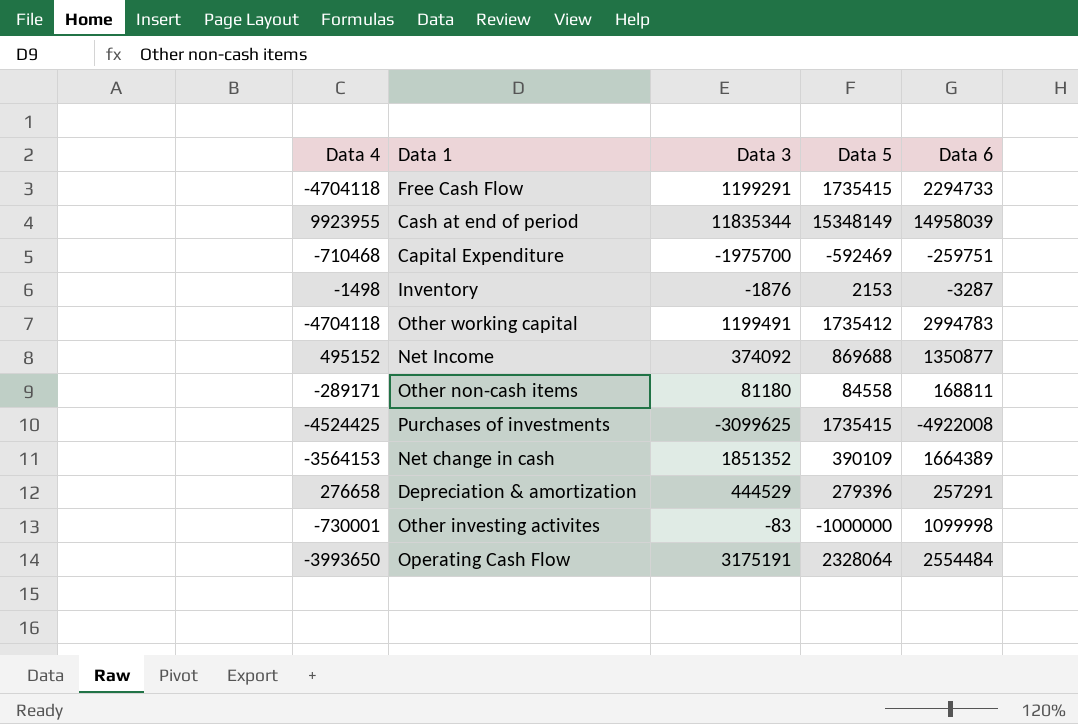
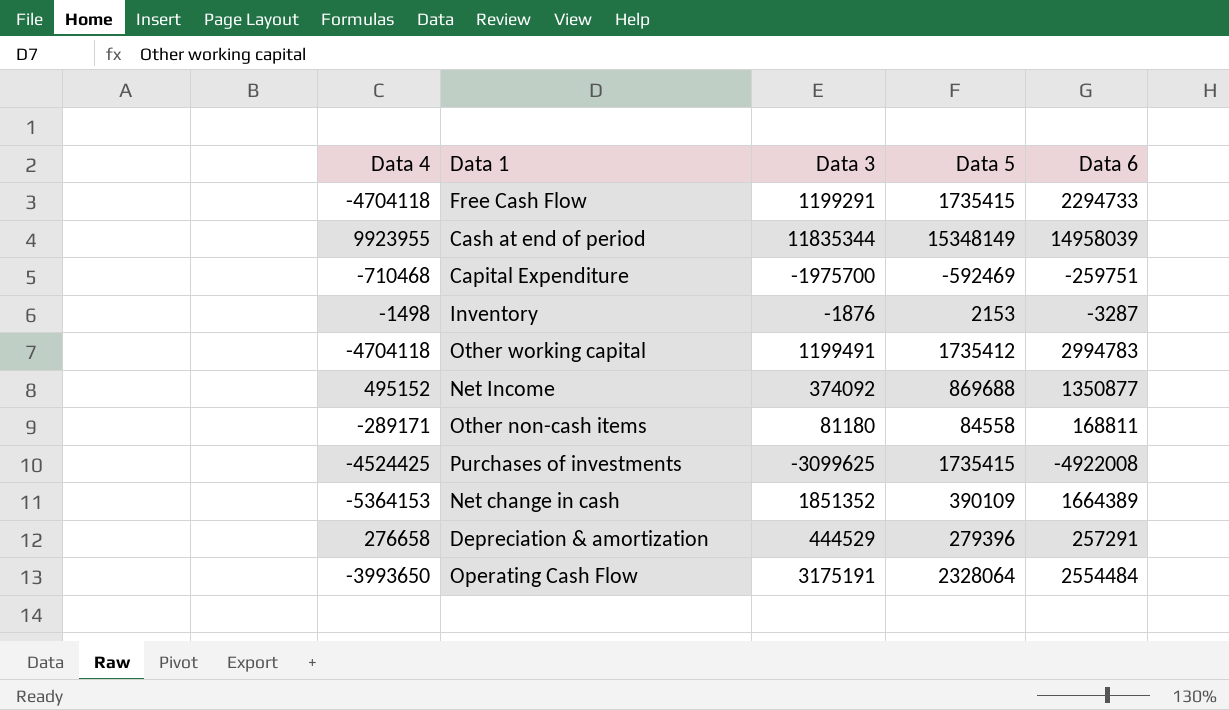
row Other investing activites: -730001 | -83 | -1000000 | 1099998 -> none
Net change in cash | Data 4: -3564153 -> -5364153

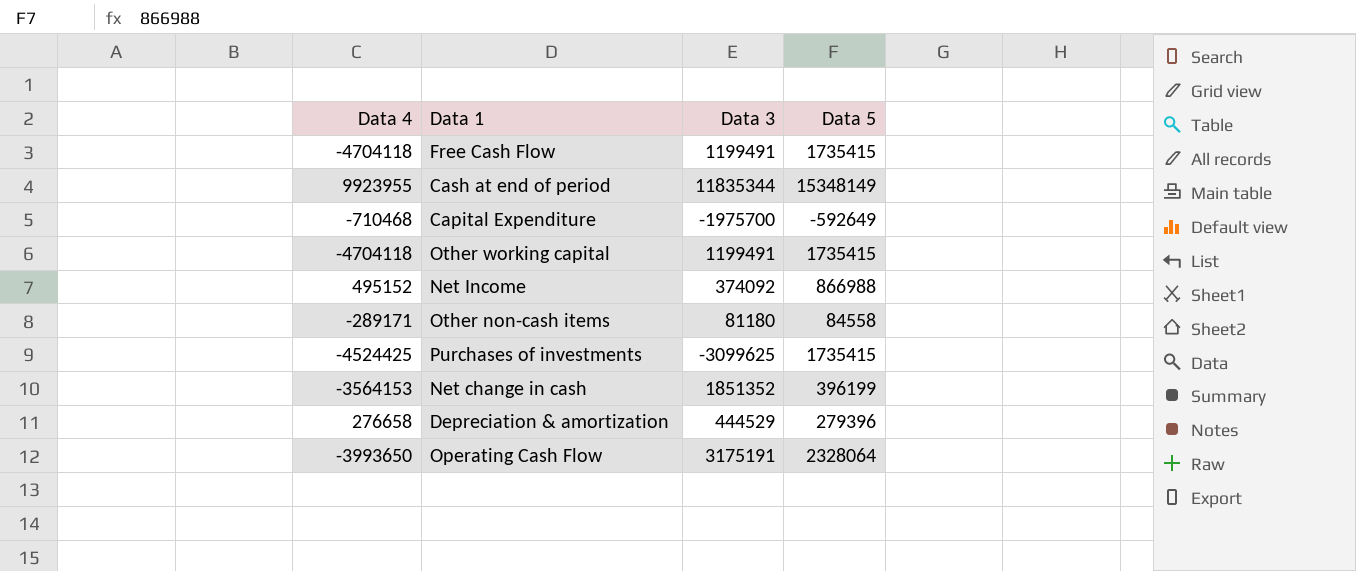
column Data 6 | position: 5 -> none
row Inventory: -1498 | -1876 | 2153 | -3287 -> none
Free Cash Flow | Data 3: 1199291 -> 1199491
Capital Expenditure | Data 5: -592469 -> -592649
Other working capital | Data 5: 1735412 -> 1735415
Net Income | Data 5: 869688 -> 866988
Net change in cash | Data 4: -5364153 -> -3564153
Net change in cash | Data 5: 390109 -> 396199

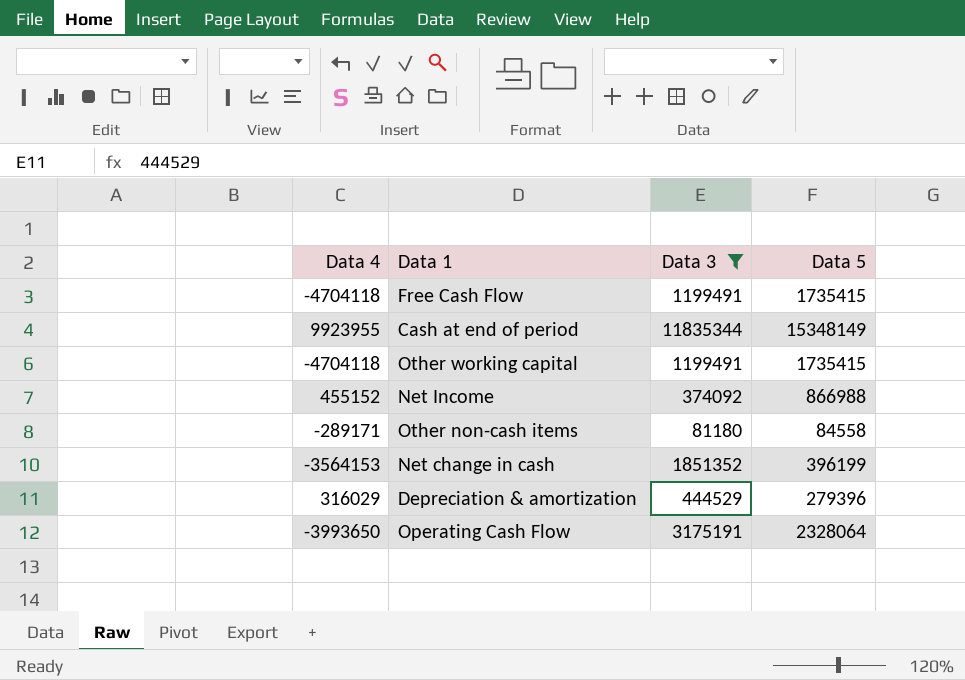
filter: none -> Data 3 >= 81180
Net Income | Data 4: 495152 -> 455152
Depreciation & amortization | Data 4: 276658 -> 316029

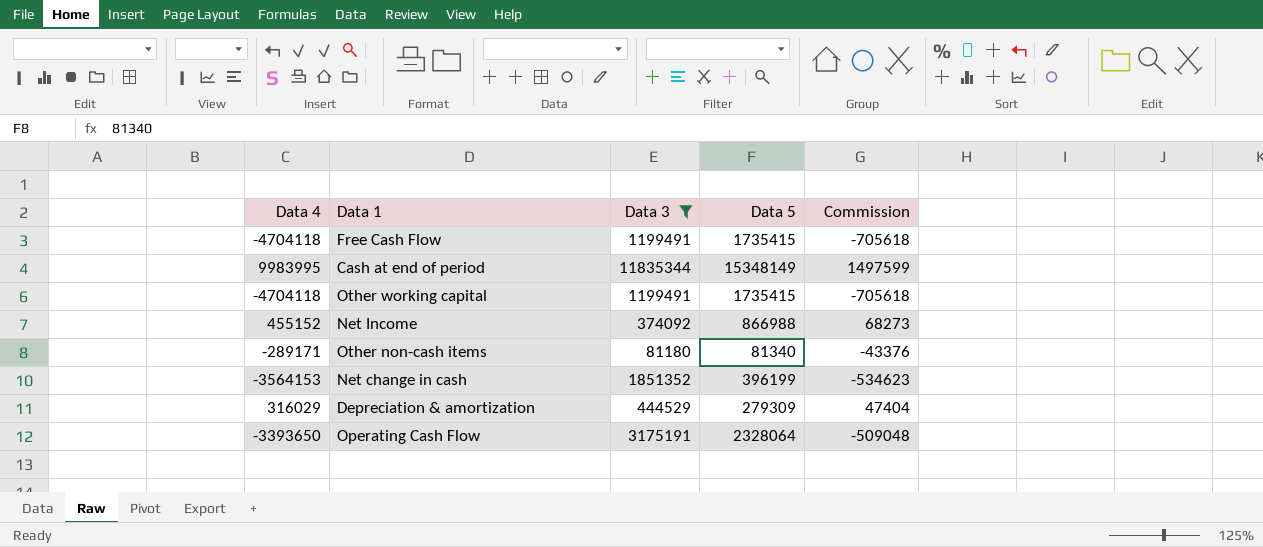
column Commission | formula: none -> [Data 4] * 0.15
Cash at end of period | Data 4: 9923955 -> 9983995
Other non-cash items | Data 5: 84558 -> 81340
Depreciation & amortization | Data 5: 279396 -> 279309
Operating Cash Flow | Data 4: -3993650 -> -3393650

